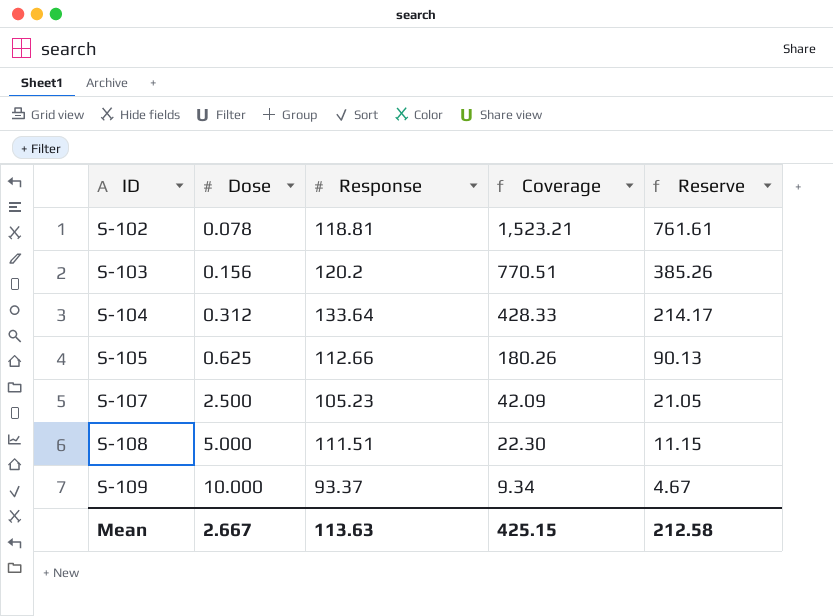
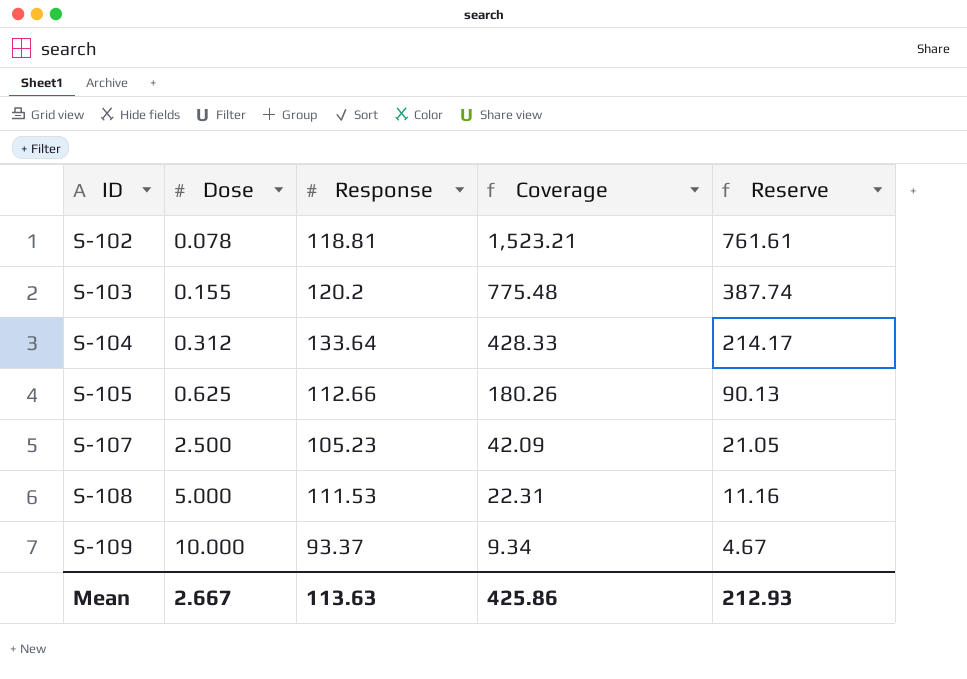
S-103 | Dose: 0.156 -> 0.155
S-103 | Coverage: 770.51 -> 775.48
S-103 | Reserve: 385.26 -> 387.74
S-108 | Response: 111.51 -> 111.53
S-108 | Coverage: 22.30 -> 22.31
S-108 | Reserve: 11.15 -> 11.16
Mean | Coverage: 425.15 -> 425.86
Mean | Reserve: 212.58 -> 212.93

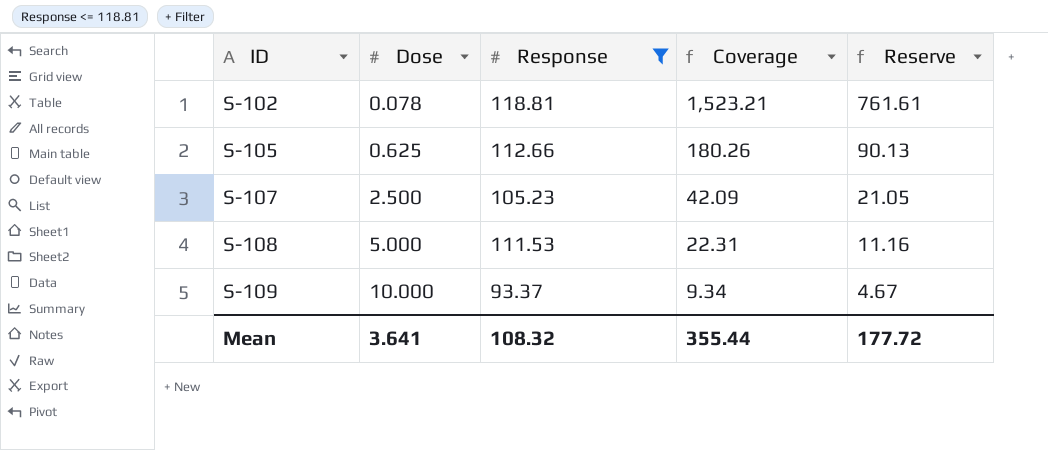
filter: none -> Response <= 118.81
Mean | Dose: 2.667 -> 3.641
Mean | Response: 113.63 -> 108.32
Mean | Coverage: 425.86 -> 355.44
Mean | Reserve: 212.93 -> 177.72

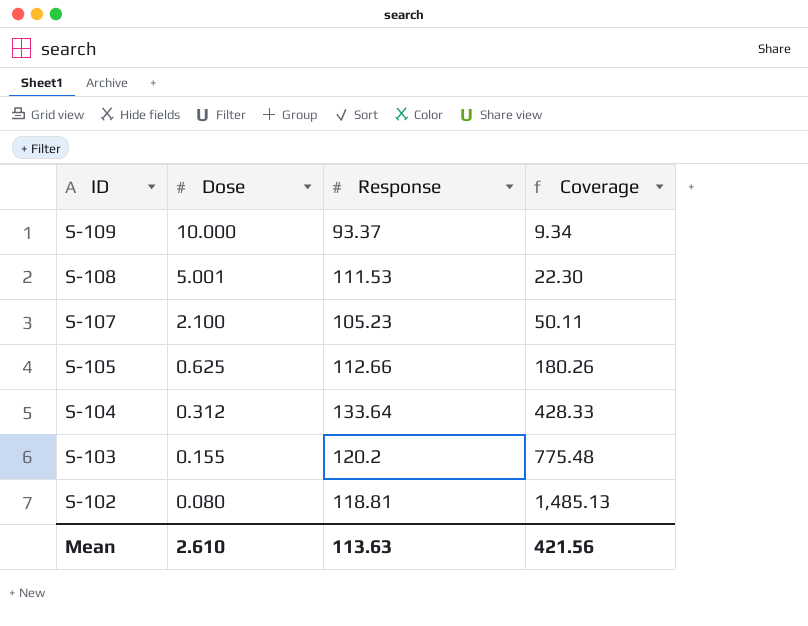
filter: Response <= 118.81 -> none
row order: ID ascending -> ID descending
column Reserve | formula: [Coverage] * 0.5 -> none
S-108 | Dose: 5.000 -> 5.001
S-108 | Coverage: 22.31 -> 22.30
S-107 | Dose: 2.500 -> 2.100
S-107 | Coverage: 42.09 -> 50.11
S-102 | Dose: 0.078 -> 0.080
S-102 | Coverage: 1,523.21 -> 1,485.13
Mean | Dose: 3.641 -> 2.610
Mean | Response: 108.32 -> 113.63
Mean | Coverage: 355.44 -> 421.56

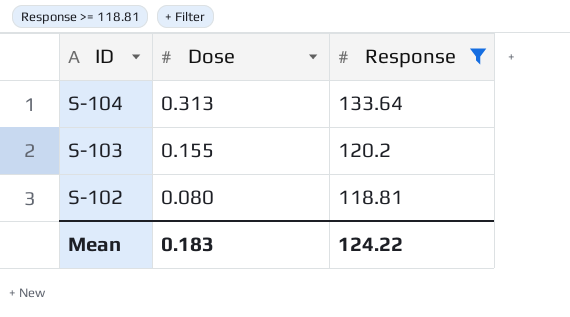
filter: none -> Response >= 118.81
column Coverage | formula: [Response] / [Dose] -> none
S-104 | Dose: 0.312 -> 0.313
Mean | Dose: 2.610 -> 0.183
Mean | Response: 113.63 -> 124.22

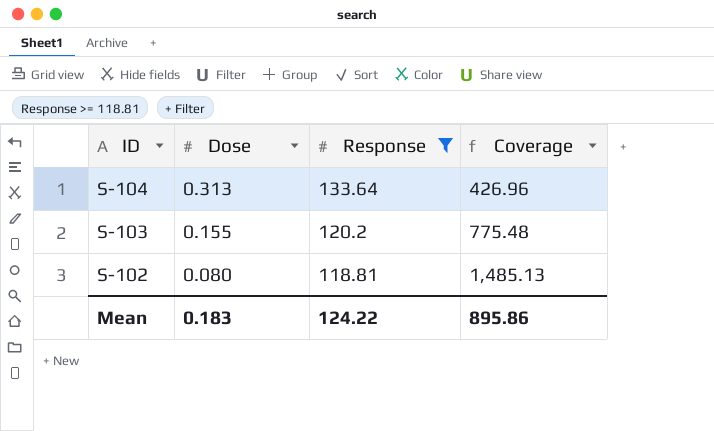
column Coverage | formula: none -> [Response] / [Dose]

